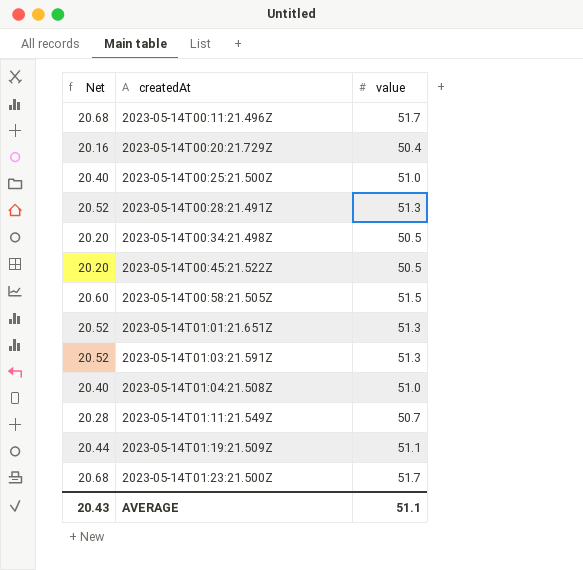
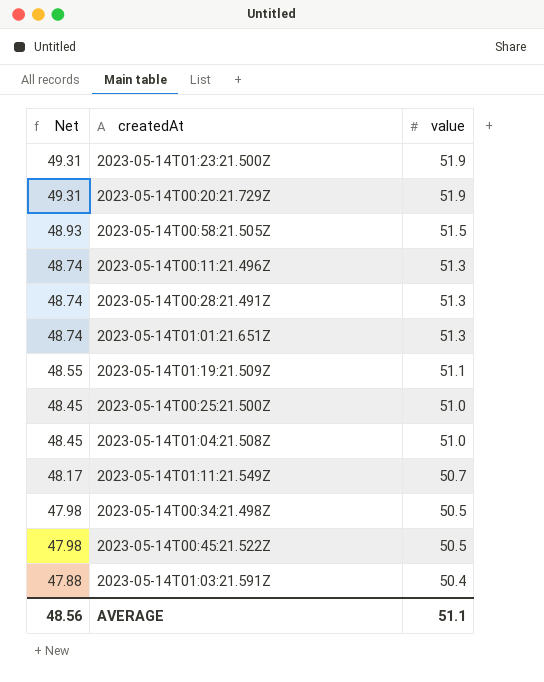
row order: createdAt ascending -> Net descending
column Net | formula: [value] * 0.4 -> [value] * 0.95
2023-05-14T01:23:21.500Z | value: 51.7 -> 51.9
2023-05-14T00:20:21.729Z | value: 50.4 -> 51.9
2023-05-14T00:11:21.496Z | value: 51.7 -> 51.3
2023-05-14T01:03:21.591Z | value: 51.3 -> 50.4
AVERAGE | Net: 20.43 -> 48.56

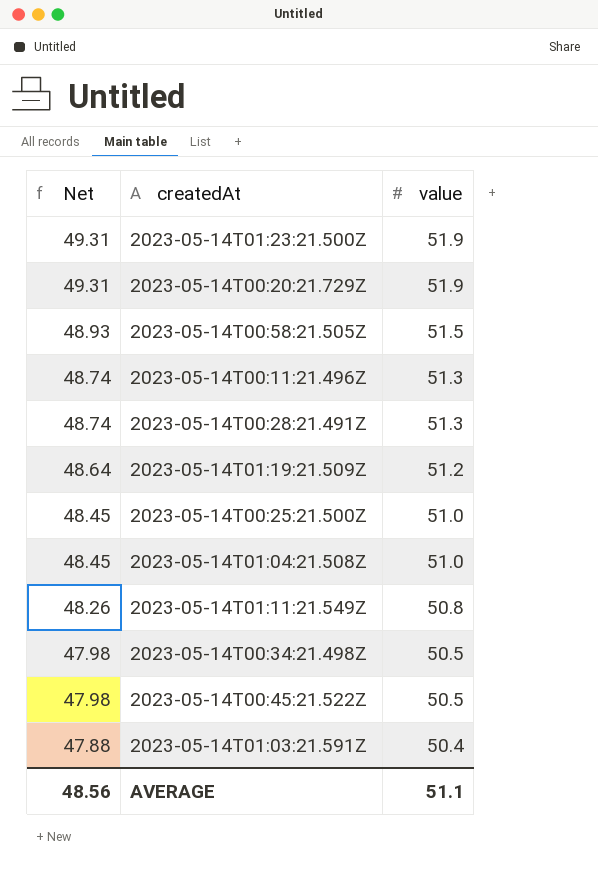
row 2023-05-14T01:01:21.651Z: 48.74 | 51.3 -> none
2023-05-14T01:19:21.509Z | Net: 48.55 -> 48.64
2023-05-14T01:19:21.509Z | value: 51.1 -> 51.2
2023-05-14T01:11:21.549Z | Net: 48.17 -> 48.26
2023-05-14T01:11:21.549Z | value: 50.7 -> 50.8

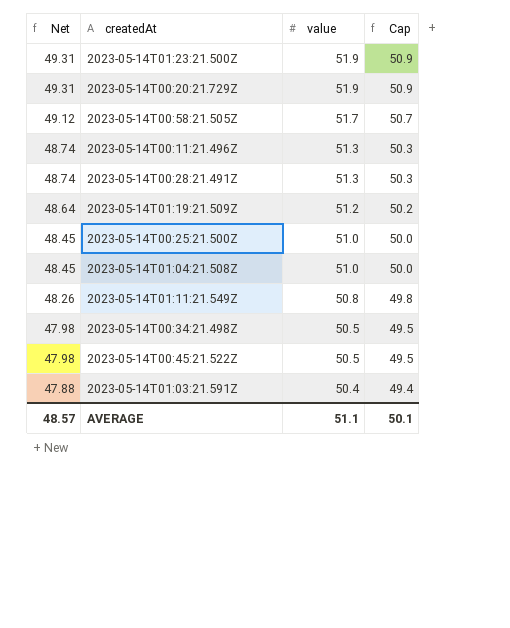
column Cap | formula: none -> [value] - 1
2023-05-14T00:58:21.505Z | Net: 48.93 -> 49.12
2023-05-14T00:58:21.505Z | value: 51.5 -> 51.7
AVERAGE | Net: 48.56 -> 48.57

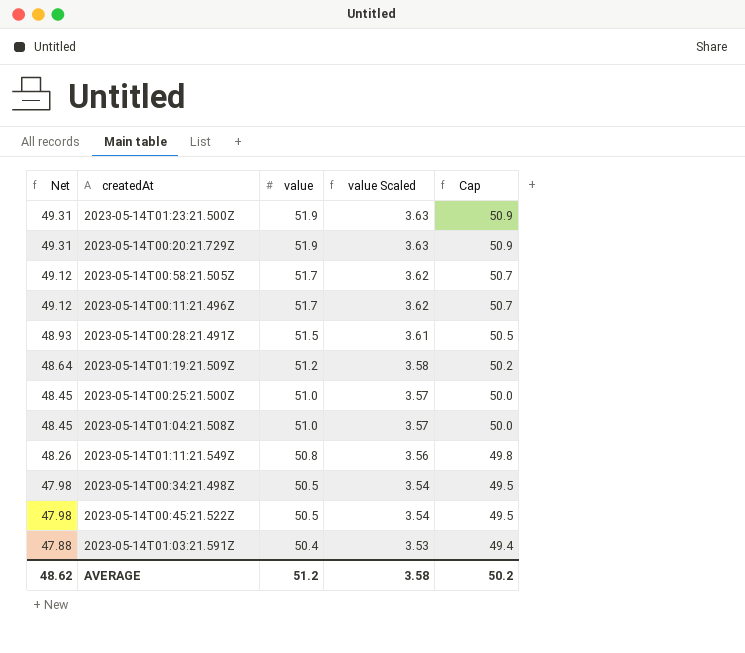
column value Scaled | formula: none -> [value] * 0.07
2023-05-14T00:11:21.496Z | Net: 48.74 -> 49.12
2023-05-14T00:11:21.496Z | value: 51.3 -> 51.7
2023-05-14T00:11:21.496Z | Cap: 50.3 -> 50.7
2023-05-14T00:28:21.491Z | Net: 48.74 -> 48.93
2023-05-14T00:28:21.491Z | value: 51.3 -> 51.5
2023-05-14T00:28:21.491Z | Cap: 50.3 -> 50.5
AVERAGE | Net: 48.57 -> 48.62
AVERAGE | value: 51.1 -> 51.2
AVERAGE | Cap: 50.1 -> 50.2

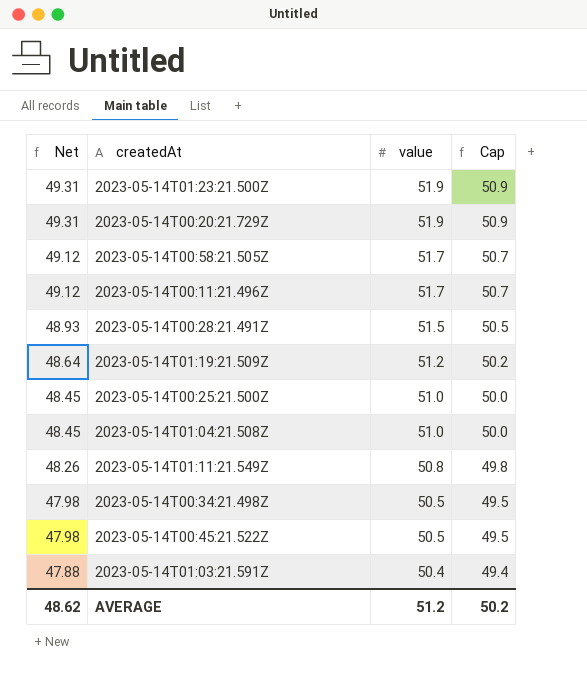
column value Scaled | formula: [value] * 0.07 -> none

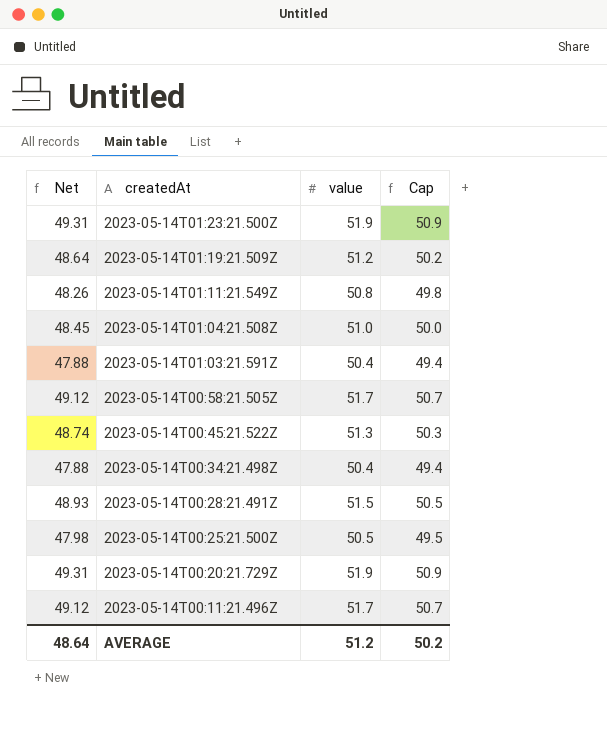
row order: Net descending -> createdAt descending
2023-05-14T00:45:21.522Z | Net: 47.98 -> 48.74
2023-05-14T00:45:21.522Z | value: 50.5 -> 51.3
2023-05-14T00:45:21.522Z | Cap: 49.5 -> 50.3
2023-05-14T00:34:21.498Z | Net: 47.98 -> 47.88
2023-05-14T00:34:21.498Z | value: 50.5 -> 50.4
2023-05-14T00:34:21.498Z | Cap: 49.5 -> 49.4
2023-05-14T00:25:21.500Z | Net: 48.45 -> 47.98
2023-05-14T00:25:21.500Z | value: 51.0 -> 50.5
2023-05-14T00:25:21.500Z | Cap: 50.0 -> 49.5
AVERAGE | Net: 48.62 -> 48.64

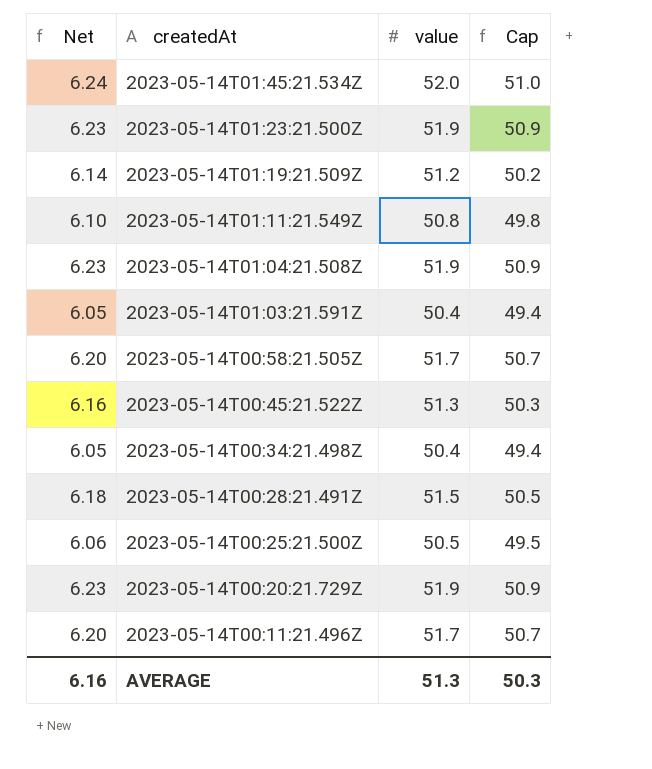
column Net | formula: [value] * 0.95 -> [value] * 0.12
row 2023-05-14T01:45:21.534Z: none -> 6.24 | 52.0 | 51.0
2023-05-14T01:04:21.508Z | value: 51.0 -> 51.9
2023-05-14T01:04:21.508Z | Cap: 50.0 -> 50.9
AVERAGE | Net: 48.64 -> 6.16
AVERAGE | value: 51.2 -> 51.3
AVERAGE | Cap: 50.2 -> 50.3

